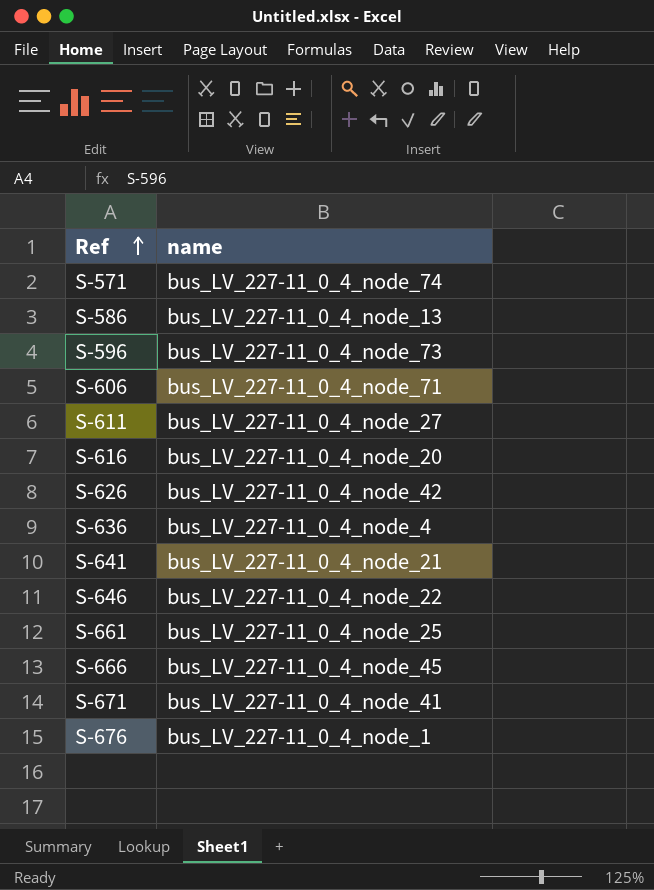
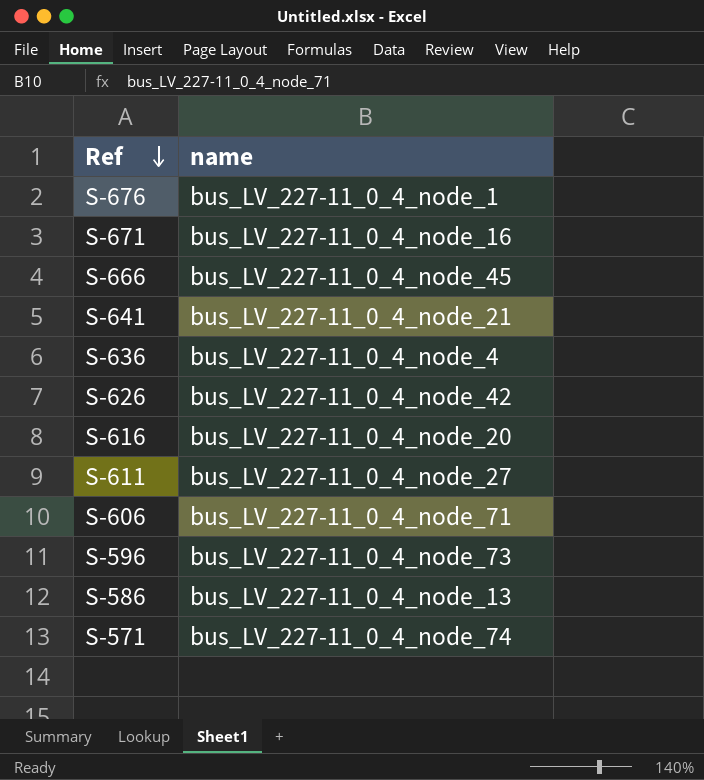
row order: Ref ascending -> Ref descending
row S-646: bus_LV_227-11_0_4_node_22 -> none
row S-661: bus_LV_227-11_0_4_node_25 -> none
S-671 | name: bus_LV_227-11_0_4_node_41 -> bus_LV_227-11_0_4_node_16

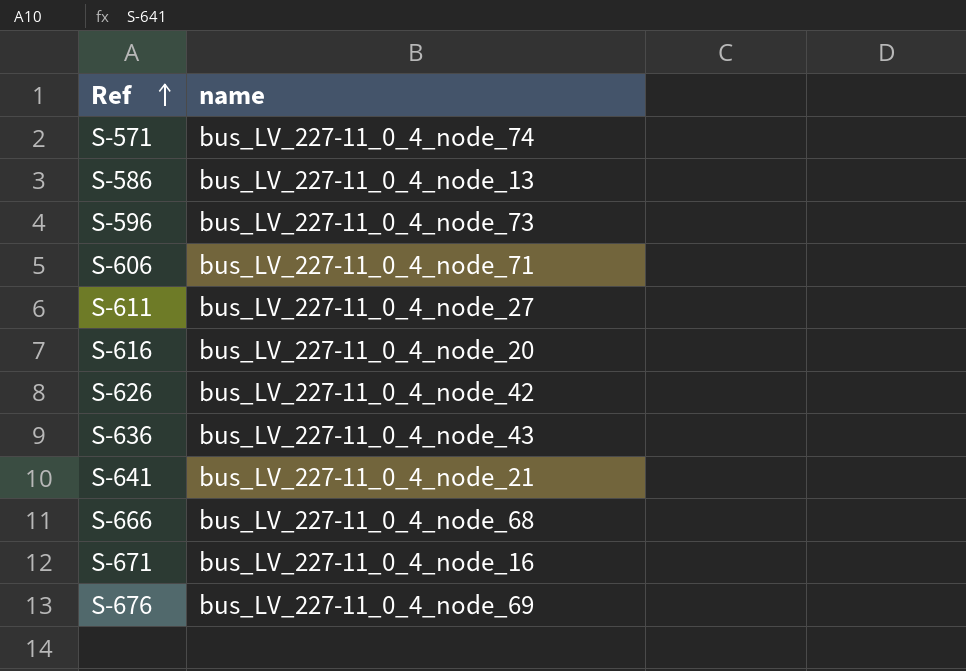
row order: Ref descending -> Ref ascending
S-636 | name: bus_LV_227-11_0_4_node_4 -> bus_LV_227-11_0_4_node_43
S-666 | name: bus_LV_227-11_0_4_node_45 -> bus_LV_227-11_0_4_node_68
S-676 | name: bus_LV_227-11_0_4_node_1 -> bus_LV_227-11_0_4_node_69

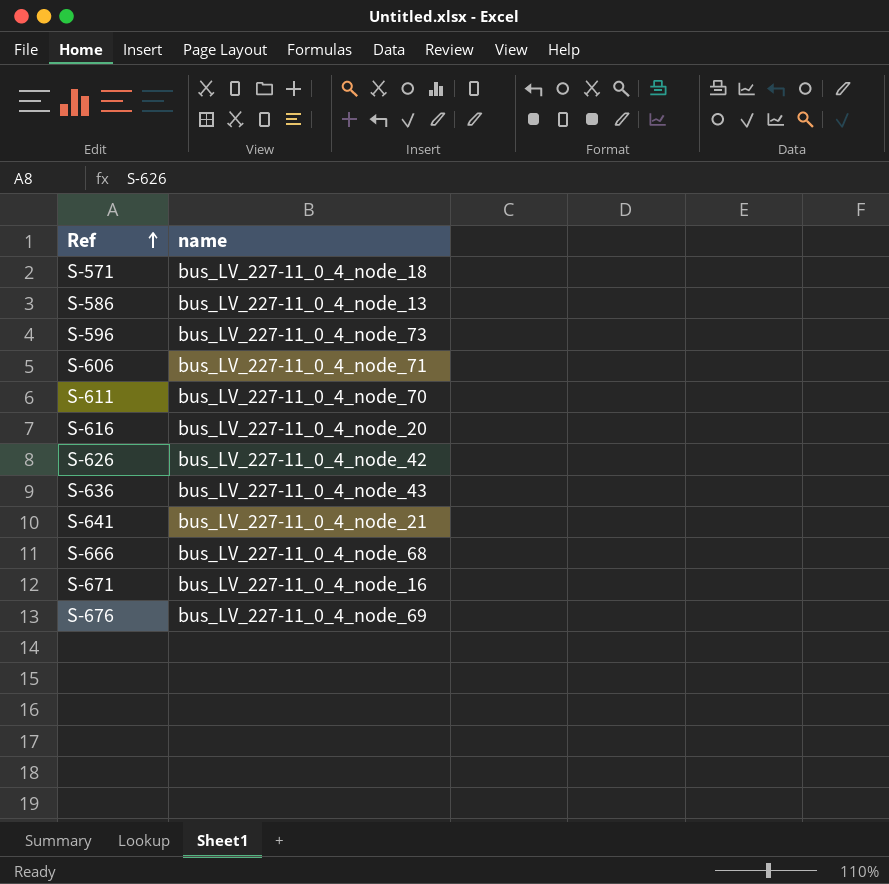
S-571 | name: bus_LV_227-11_0_4_node_74 -> bus_LV_227-11_0_4_node_18
S-611 | name: bus_LV_227-11_0_4_node_27 -> bus_LV_227-11_0_4_node_70

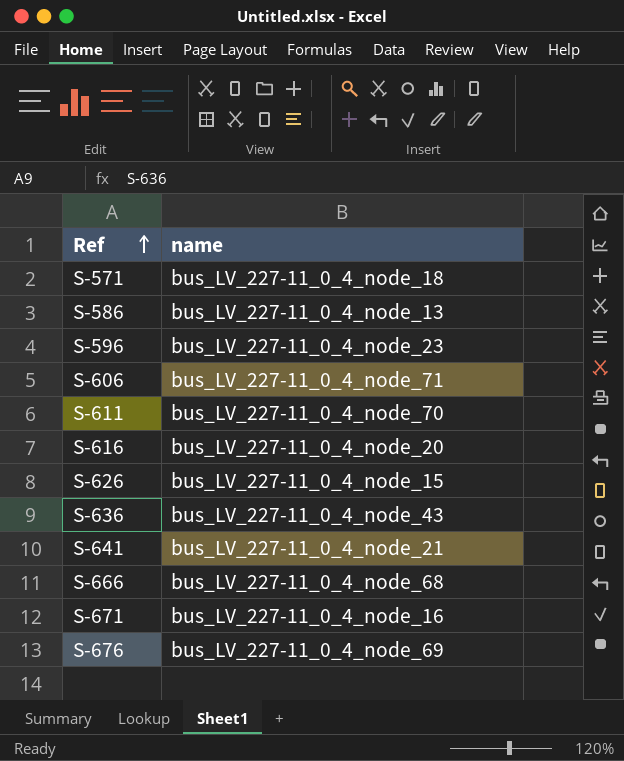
S-596 | name: bus_LV_227-11_0_4_node_73 -> bus_LV_227-11_0_4_node_23
S-626 | name: bus_LV_227-11_0_4_node_42 -> bus_LV_227-11_0_4_node_15

